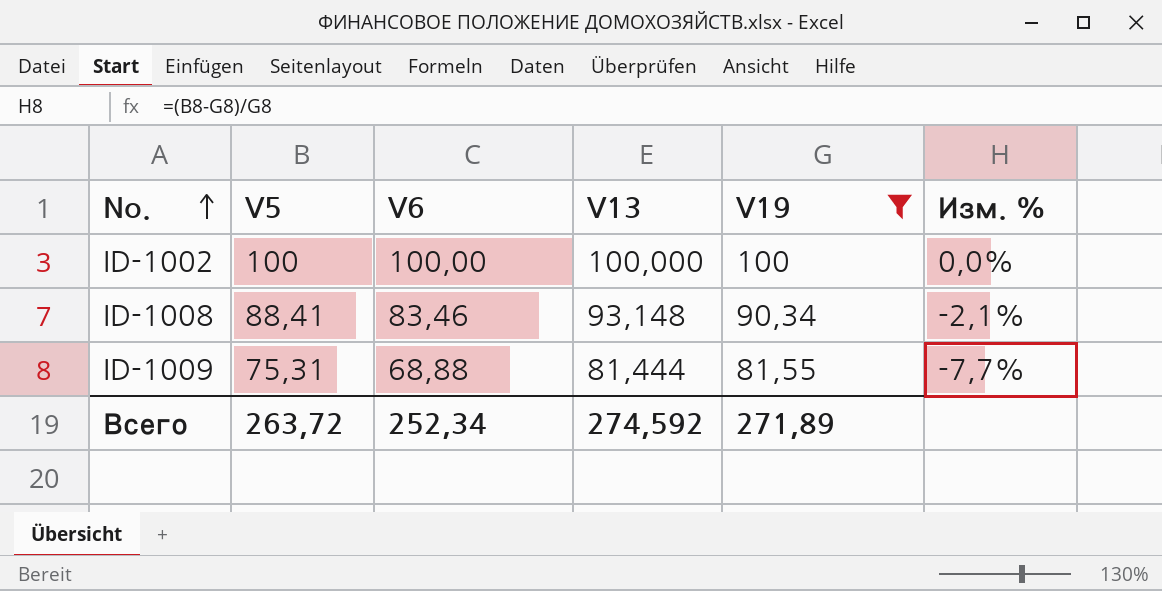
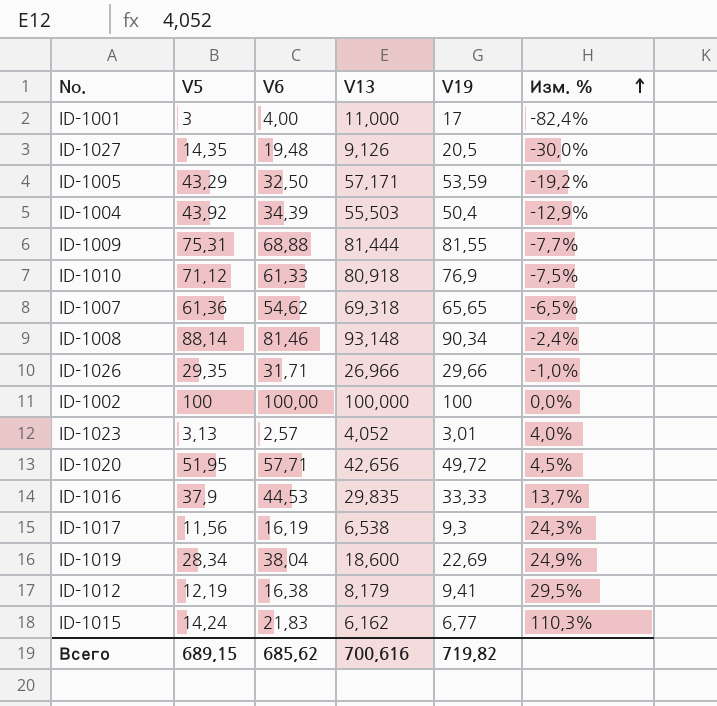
filter: V19 >= 81,55 -> none
row order: No. ascending -> Изм. % ascending
ID-1008 | V5: 88,41 -> 88,14
ID-1008 | V6: 83,46 -> 81,46
ID-1008 | Изм. %: -2,1% -> -2,4%
Всего | V5: 263,72 -> 689,15
Всего | V6: 252,34 -> 685,62
Всего | V13: 274,592 -> 700,616
Всего | V19: 271,89 -> 719,82

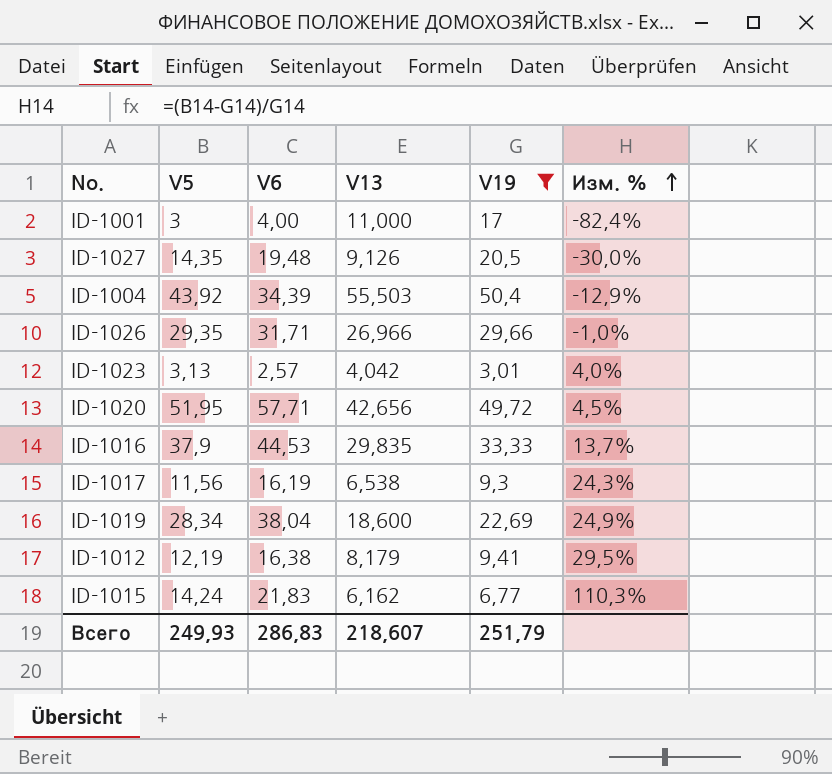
filter: none -> V19 <= 50,4
ID-1023 | V13: 4,052 -> 4,042
Всего | V5: 689,15 -> 249,93
Всего | V6: 685,62 -> 286,83
Всего | V13: 700,616 -> 218,607
Всего | V19: 719,82 -> 251,79

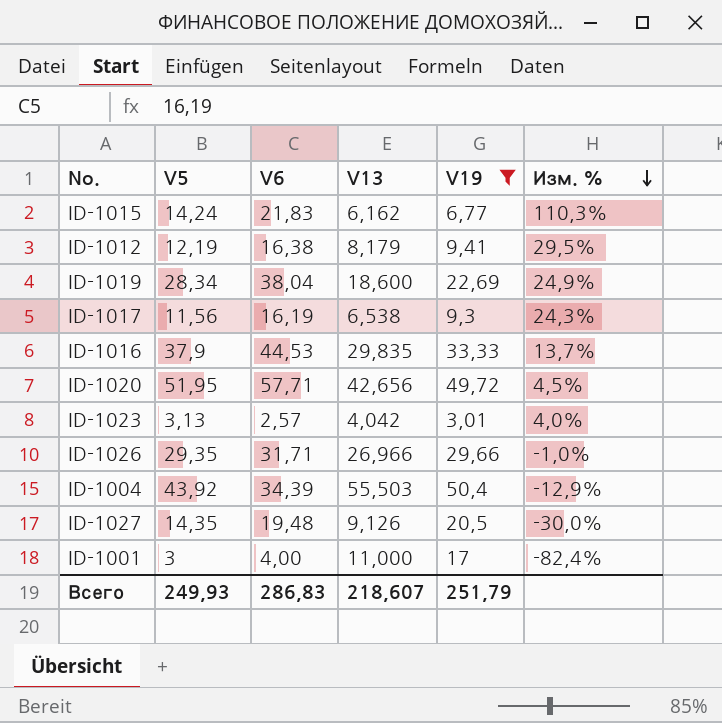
row order: Изм. % ascending -> Изм. % descending

